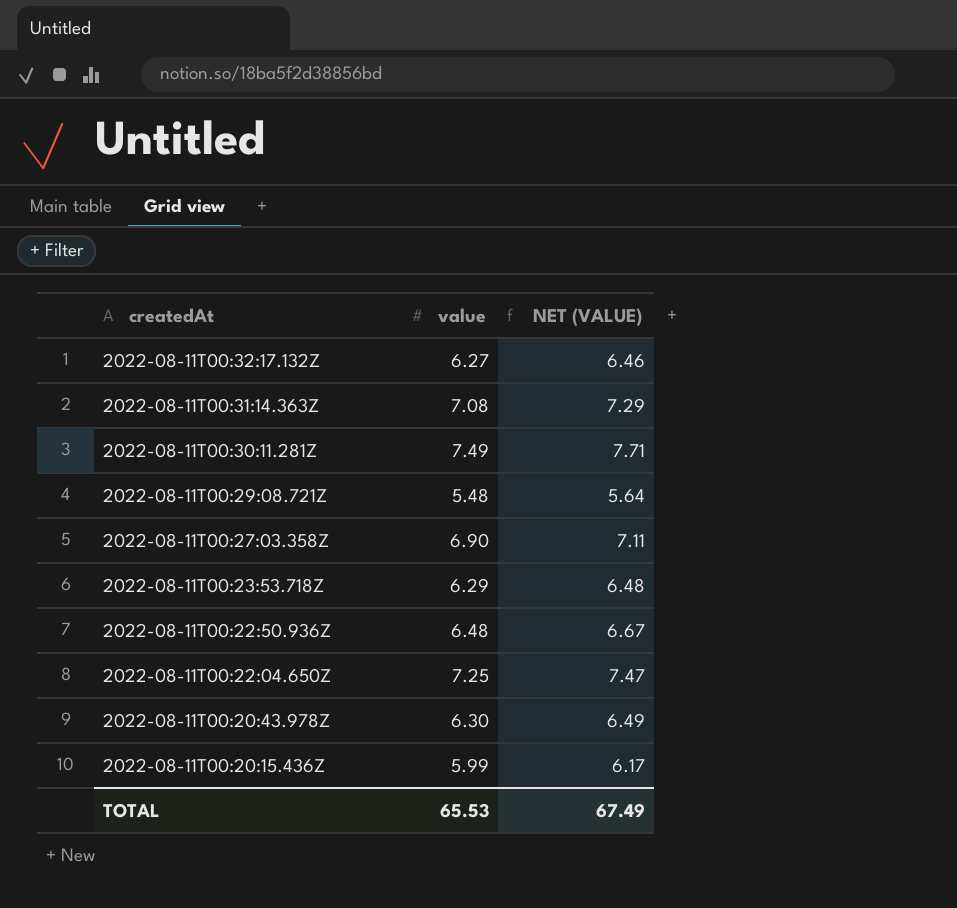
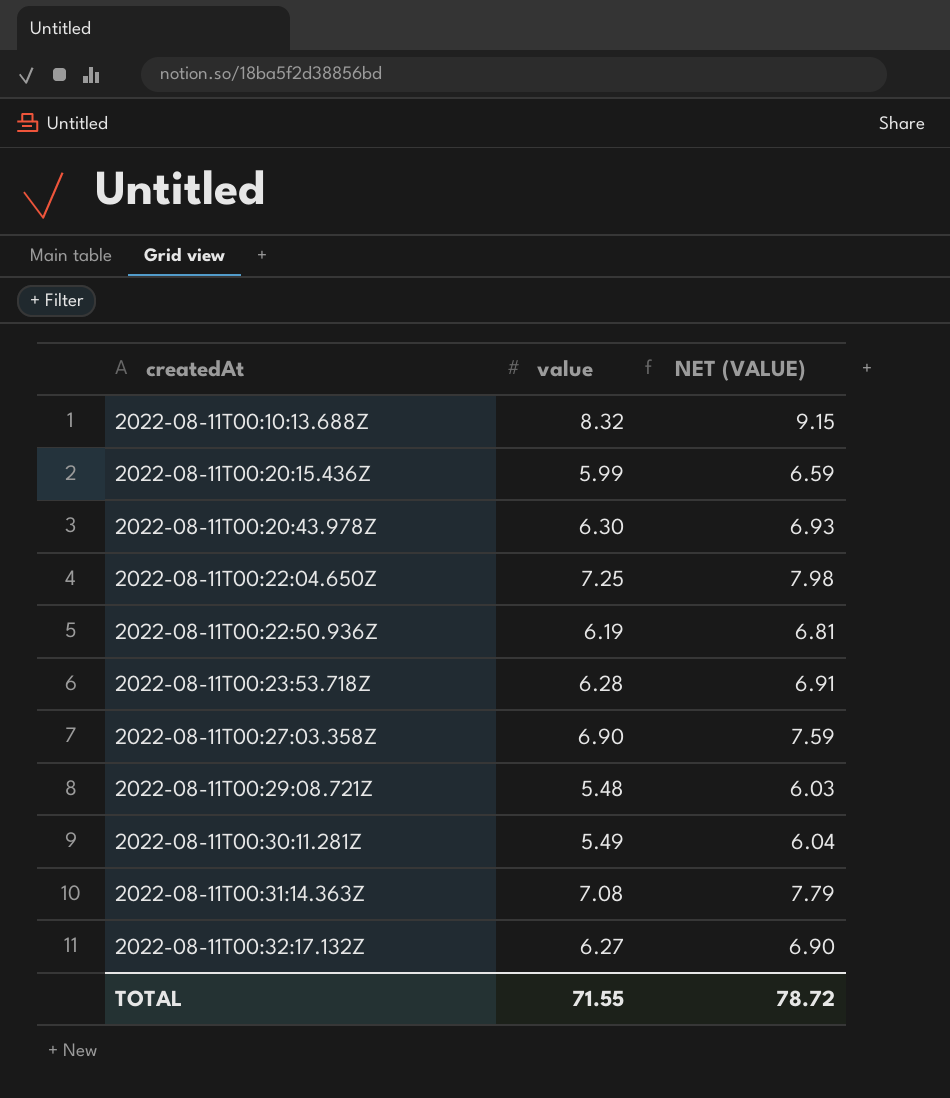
row order: createdAt descending -> createdAt ascending
column NET (VALUE) | formula: [value] * 1.03 -> [value] * 1.1
row 2022-08-11T00:10:13.688Z: none -> 8.32 | 9.15
2022-08-11T00:22:50.936Z | value: 6.48 -> 6.19
2022-08-11T00:23:53.718Z | value: 6.29 -> 6.28
2022-08-11T00:30:11.281Z | value: 7.49 -> 5.49
TOTAL | value: 65.53 -> 71.55
TOTAL | NET (VALUE): 67.49 -> 78.72

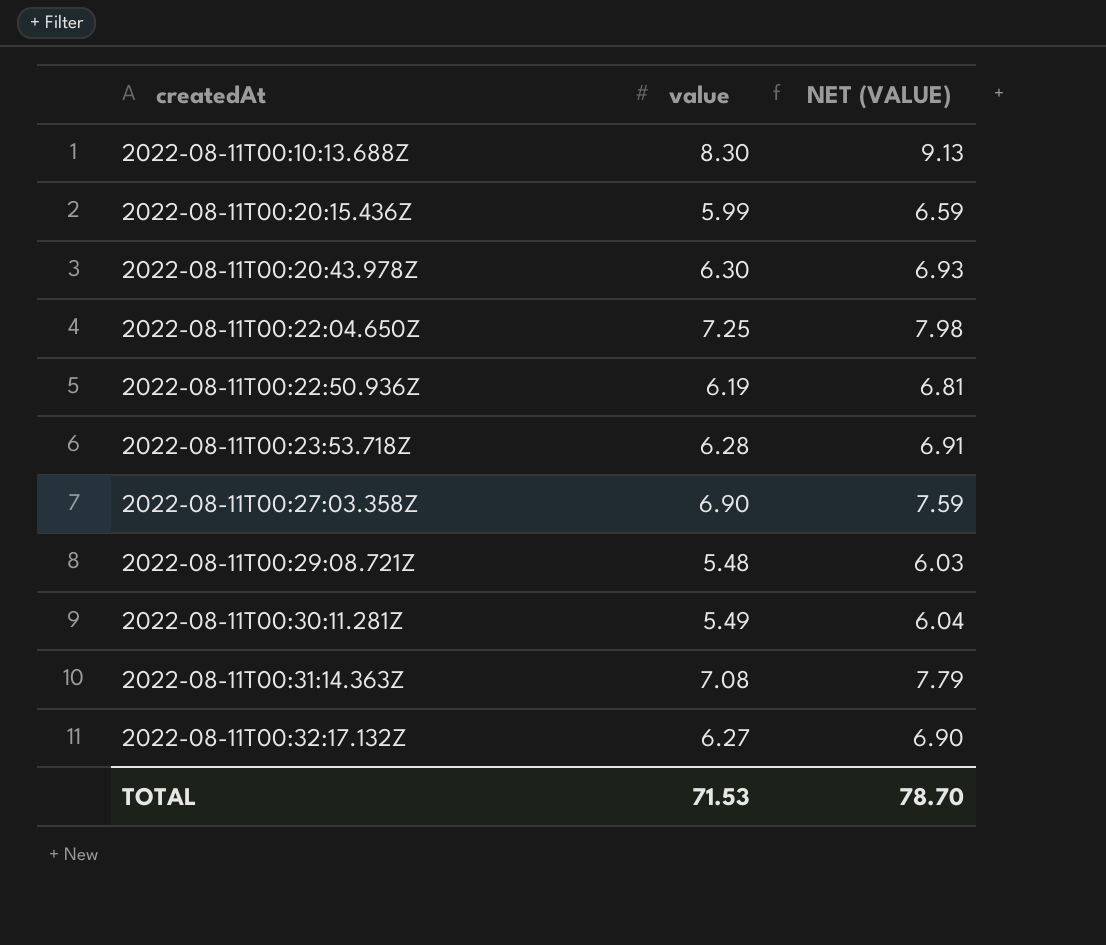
2022-08-11T00:10:13.688Z | value: 8.32 -> 8.30
2022-08-11T00:10:13.688Z | NET (VALUE): 9.15 -> 9.13
TOTAL | value: 71.55 -> 71.53
TOTAL | NET (VALUE): 78.72 -> 78.70

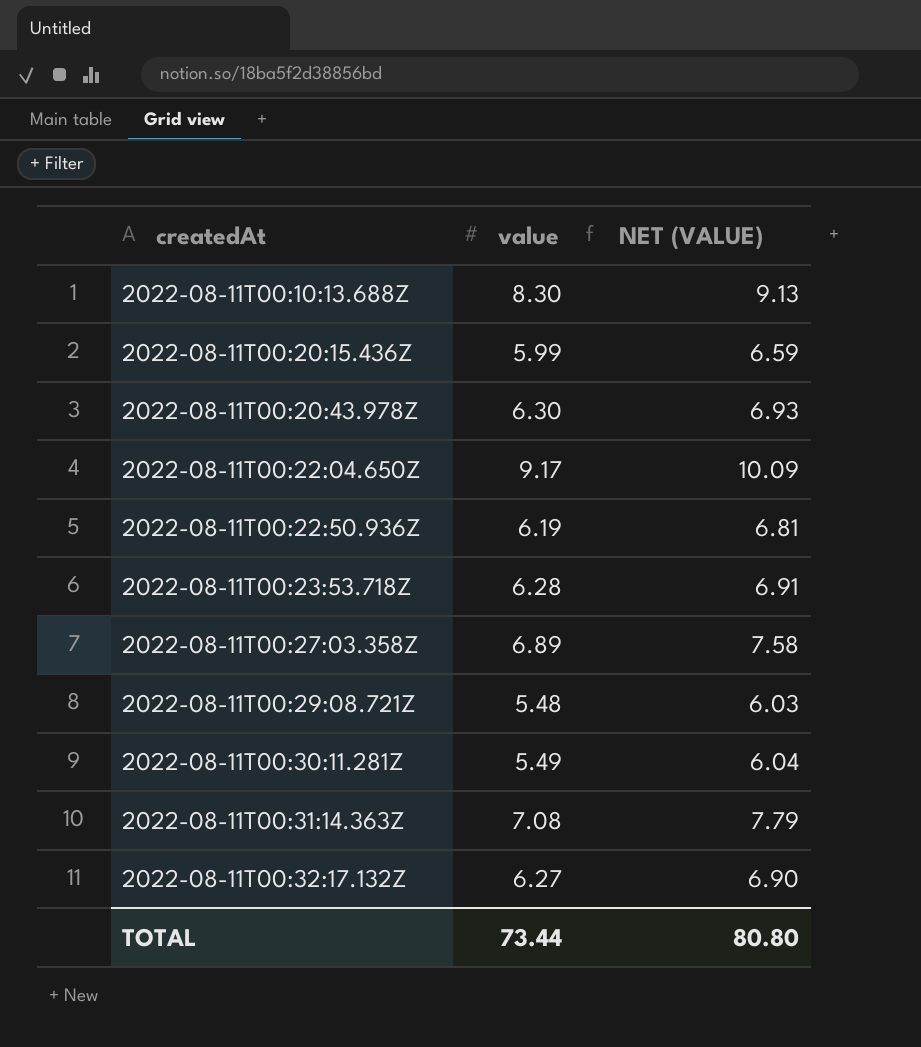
2022-08-11T00:22:04.650Z | value: 7.25 -> 9.17
2022-08-11T00:22:04.650Z | NET (VALUE): 7.98 -> 10.09
2022-08-11T00:27:03.358Z | value: 6.90 -> 6.89
2022-08-11T00:27:03.358Z | NET (VALUE): 7.59 -> 7.58
TOTAL | value: 71.53 -> 73.44
TOTAL | NET (VALUE): 78.70 -> 80.80

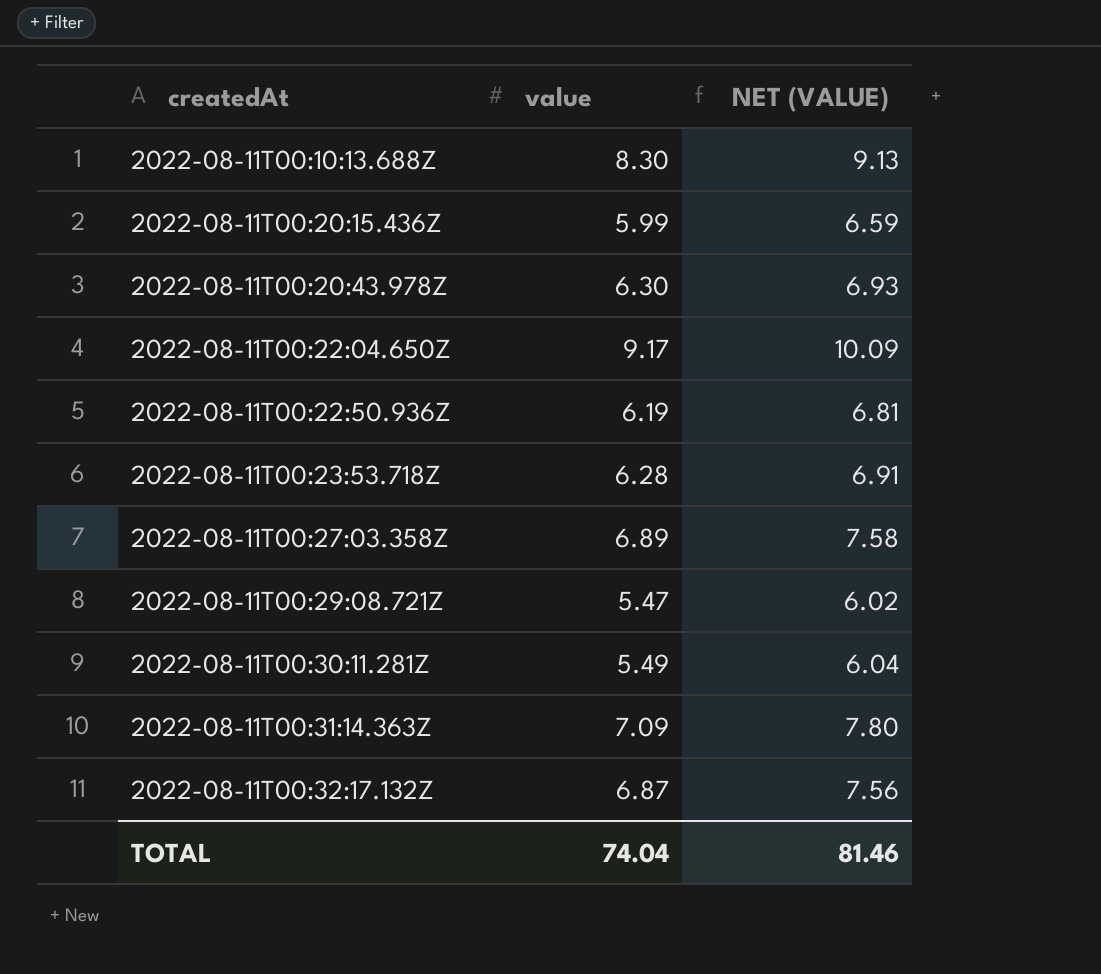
2022-08-11T00:29:08.721Z | value: 5.48 -> 5.47
2022-08-11T00:29:08.721Z | NET (VALUE): 6.03 -> 6.02
2022-08-11T00:31:14.363Z | value: 7.08 -> 7.09
2022-08-11T00:31:14.363Z | NET (VALUE): 7.79 -> 7.80
2022-08-11T00:32:17.132Z | value: 6.27 -> 6.87
2022-08-11T00:32:17.132Z | NET (VALUE): 6.90 -> 7.56
TOTAL | value: 73.44 -> 74.04
TOTAL | NET (VALUE): 80.80 -> 81.46

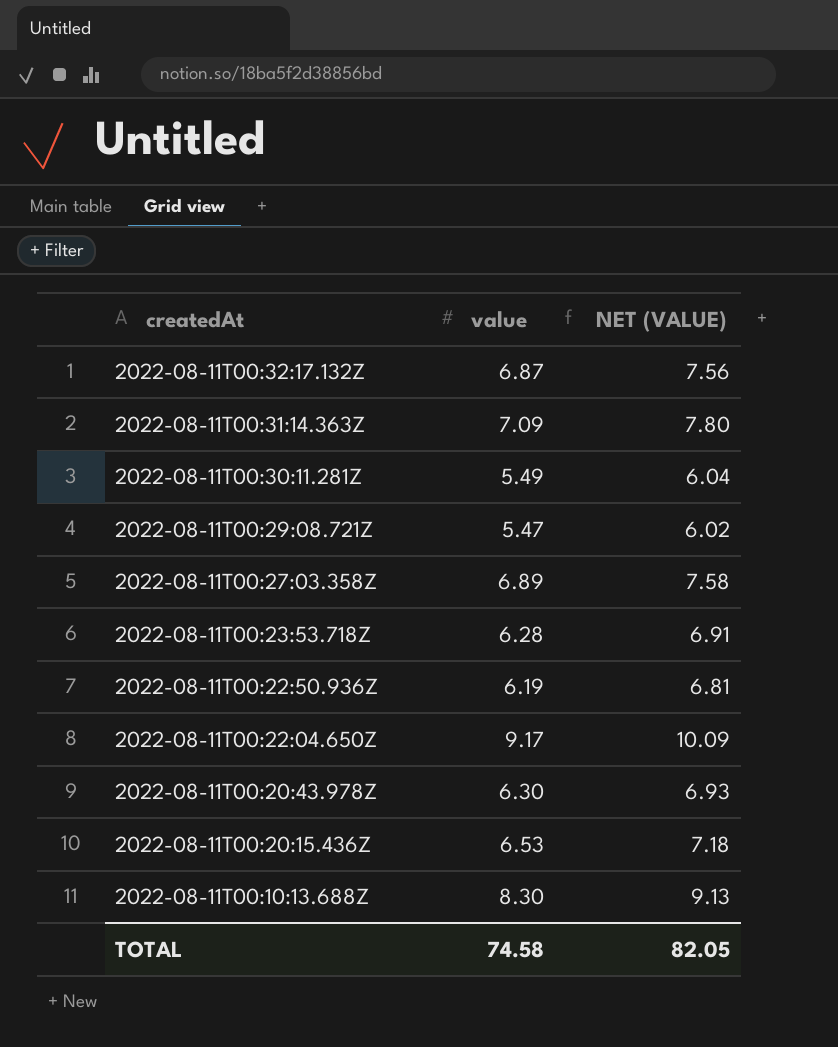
row order: createdAt ascending -> createdAt descending
2022-08-11T00:20:15.436Z | value: 5.99 -> 6.53
2022-08-11T00:20:15.436Z | NET (VALUE): 6.59 -> 7.18
TOTAL | value: 74.04 -> 74.58
TOTAL | NET (VALUE): 81.46 -> 82.05

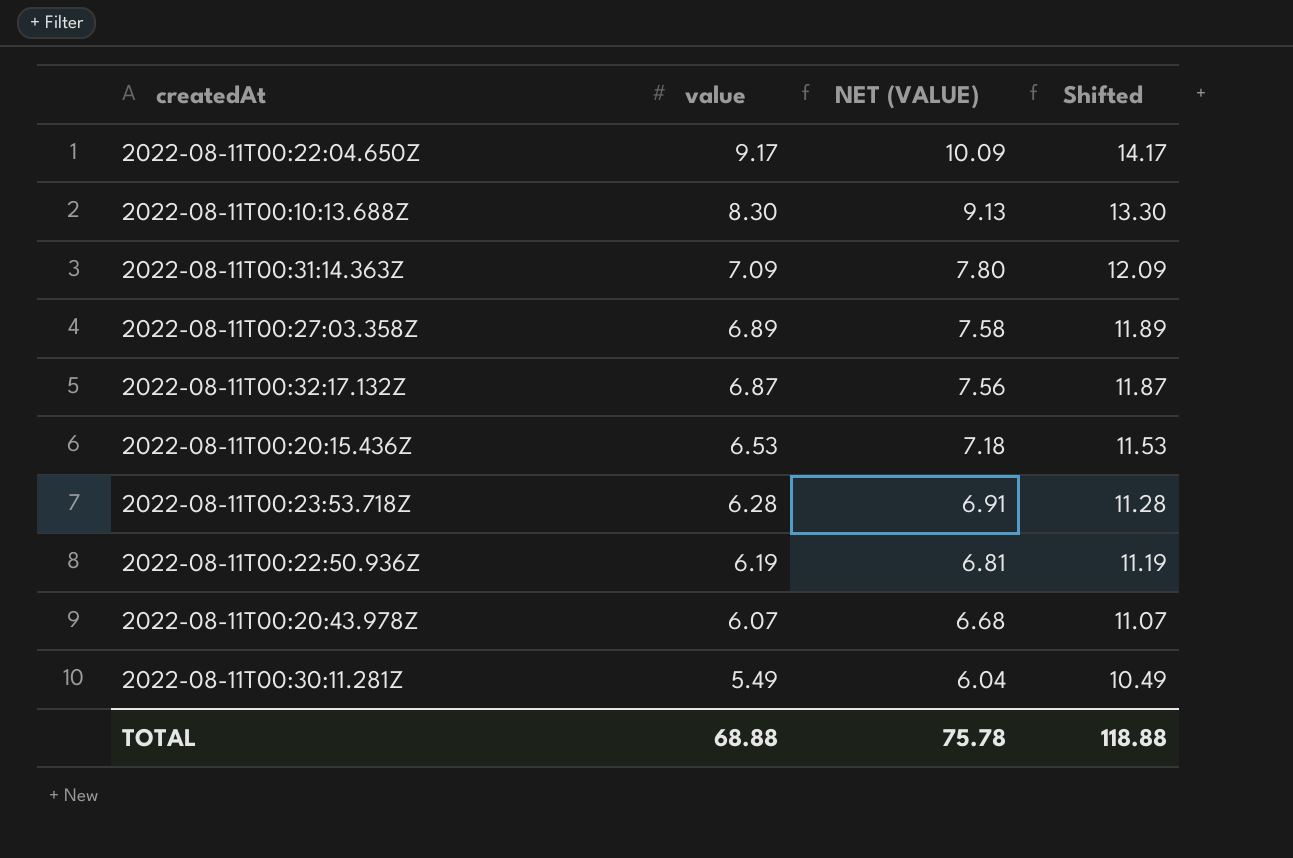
row order: createdAt descending -> value descending
column Shifted | formula: none -> [value] + 5
row 2022-08-11T00:29:08.721Z: 5.47 | 6.02 -> none
2022-08-11T00:20:43.978Z | value: 6.30 -> 6.07
2022-08-11T00:20:43.978Z | NET (VALUE): 6.93 -> 6.68
TOTAL | value: 74.58 -> 68.88
TOTAL | NET (VALUE): 82.05 -> 75.78

